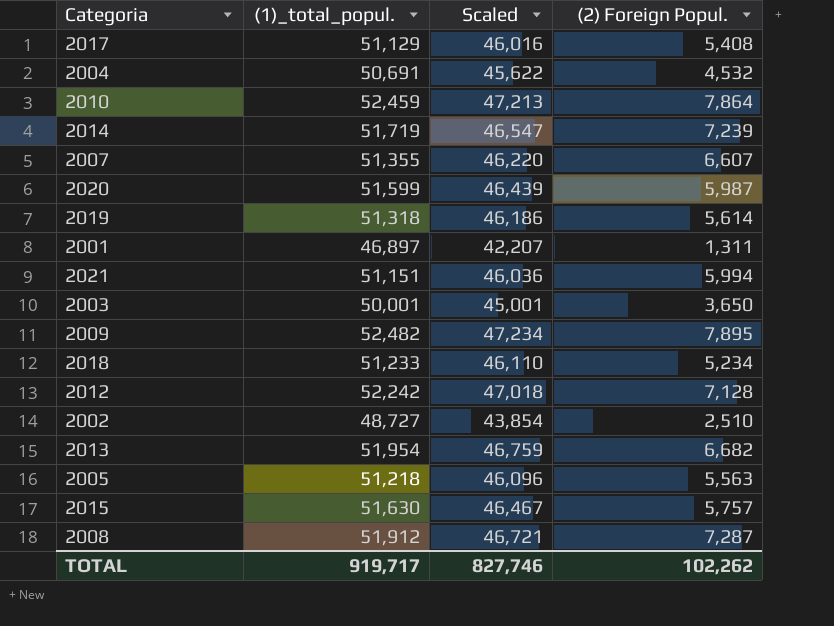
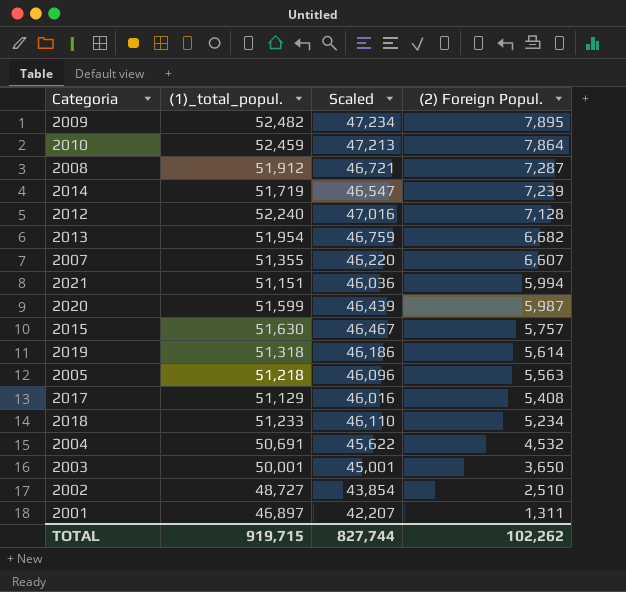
row order: none -> (2) Foreign Popul. descending
2012 | (1)_total_popul.: 52,242 -> 52,240
2012 | Scaled: 47,018 -> 47,016
TOTAL | (1)_total_popul.: 919,717 -> 919,715
TOTAL | Scaled: 827,746 -> 827,744

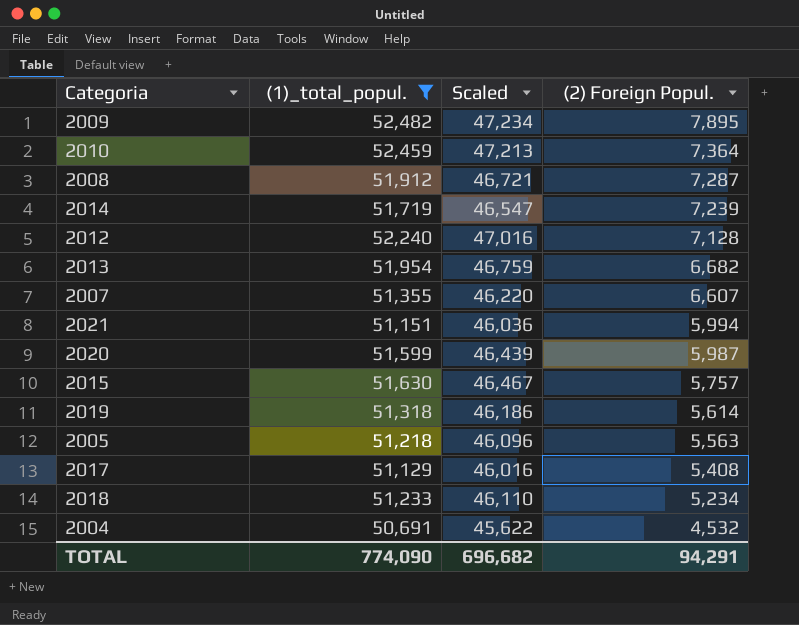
filter: none -> (1)_total_popul. >= 50,691
2010 | (2) Foreign Popul.: 7,864 -> 7,364
TOTAL | (1)_total_popul.: 919,715 -> 774,090
TOTAL | Scaled: 827,744 -> 696,682
TOTAL | (2) Foreign Popul.: 102,262 -> 94,291

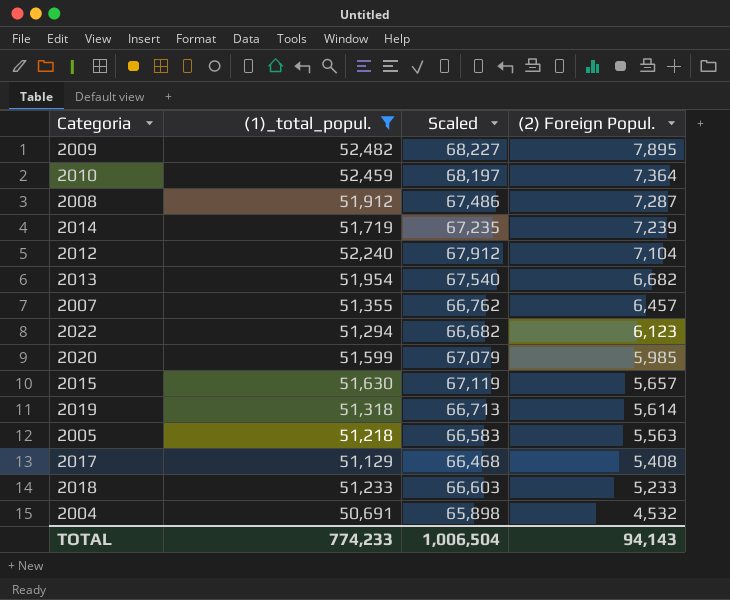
column Scaled | formula: [(1)_total_popul.] * 0.9 -> [(1)_total_popul.] * 1.3
row 2021: 51,151 | 46,036 | 5,994 -> none
2012 | (2) Foreign Popul.: 7,128 -> 7,104
2007 | (2) Foreign Popul.: 6,607 -> 6,457
row 2022: none -> 51,294 | 66,682 | 6,123
2020 | (2) Foreign Popul.: 5,987 -> 5,985
2015 | (2) Foreign Popul.: 5,757 -> 5,657
2018 | (2) Foreign Popul.: 5,234 -> 5,233
TOTAL | (1)_total_popul.: 774,090 -> 774,233
TOTAL | Scaled: 696,682 -> 1,006,504
TOTAL | (2) Foreign Popul.: 94,291 -> 94,143

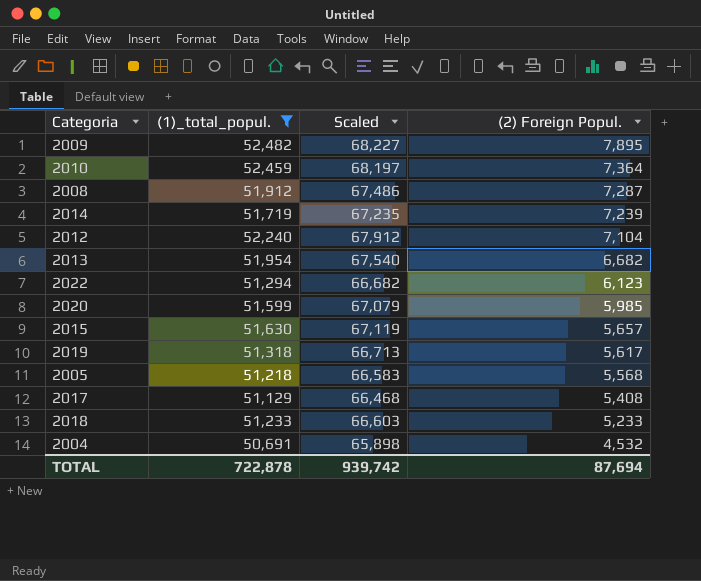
row 2007: 51,355 | 66,762 | 6,457 -> none
2019 | (2) Foreign Popul.: 5,614 -> 5,617
2005 | (2) Foreign Popul.: 5,563 -> 5,568
TOTAL | (1)_total_popul.: 774,233 -> 722,878
TOTAL | Scaled: 1,006,504 -> 939,742
TOTAL | (2) Foreign Popul.: 94,143 -> 87,694

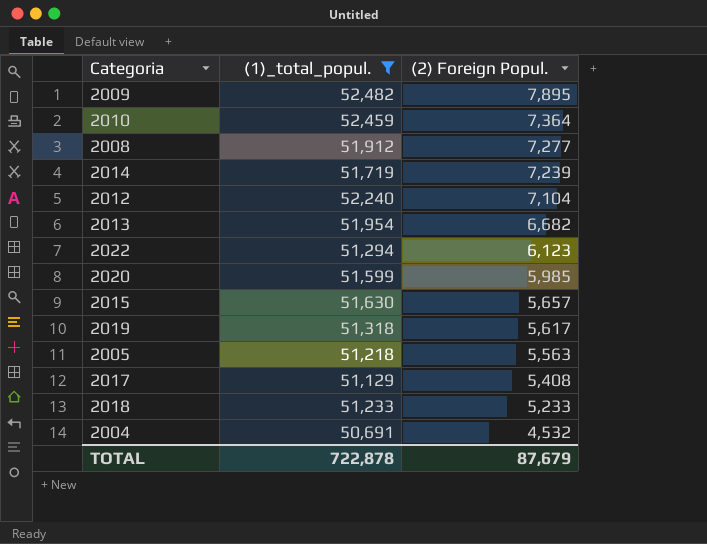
column Scaled | formula: [(1)_total_popul.] * 1.3 -> none
2008 | (2) Foreign Popul.: 7,287 -> 7,277
2005 | (2) Foreign Popul.: 5,568 -> 5,563
TOTAL | (2) Foreign Popul.: 87,694 -> 87,679

